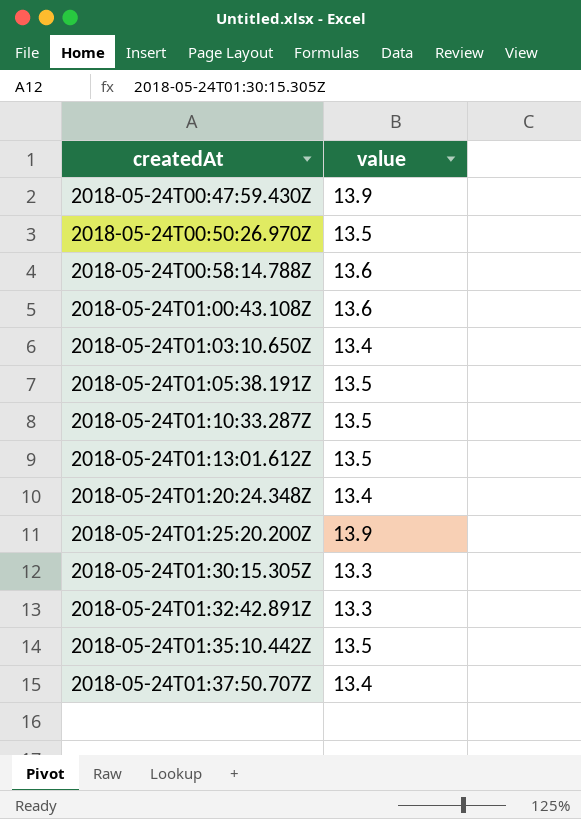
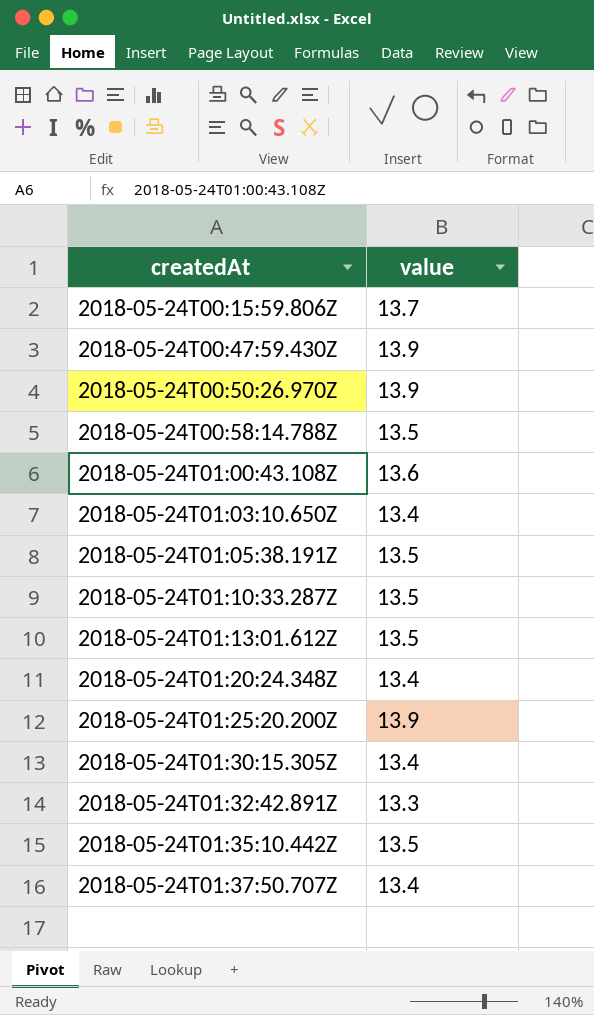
row 2018-05-24T00:15:59.806Z: none -> 13.7
2018-05-24T00:50:26.970Z | value: 13.5 -> 13.9
2018-05-24T00:58:14.788Z | value: 13.6 -> 13.5
2018-05-24T01:30:15.305Z | value: 13.3 -> 13.4

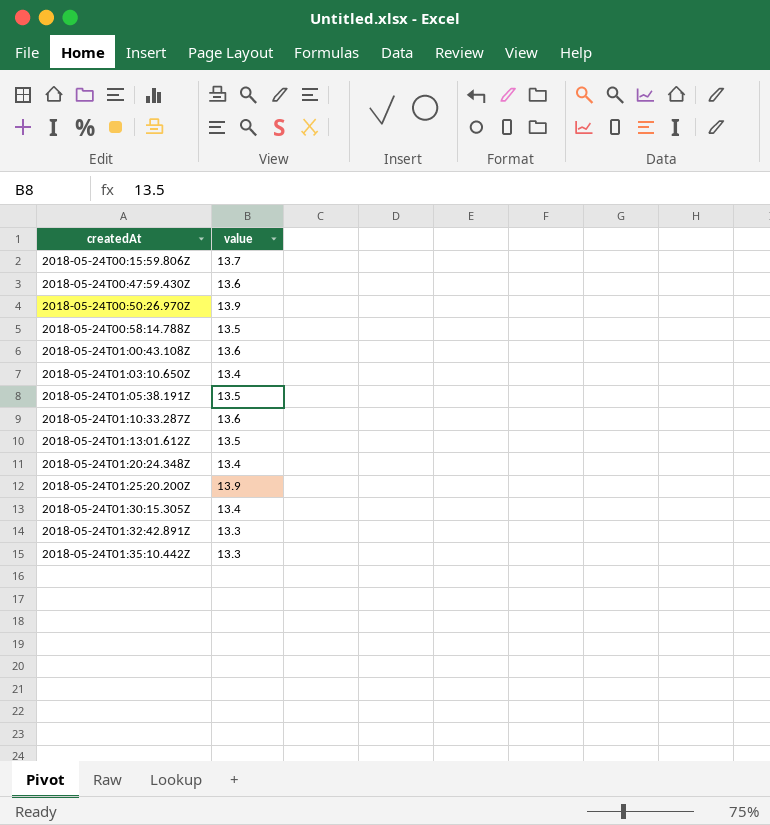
row 2018-05-24T01:37:50.707Z: 13.4 -> none
2018-05-24T00:47:59.430Z | value: 13.9 -> 13.6
2018-05-24T01:10:33.287Z | value: 13.5 -> 13.6
2018-05-24T01:35:10.442Z | value: 13.5 -> 13.3

